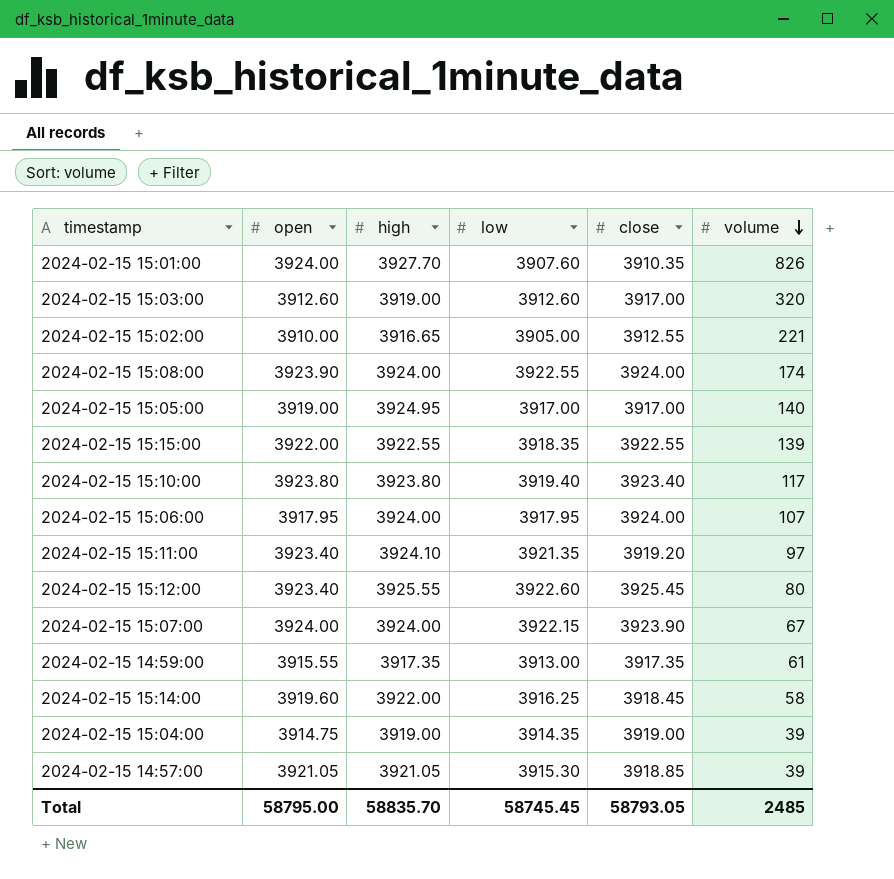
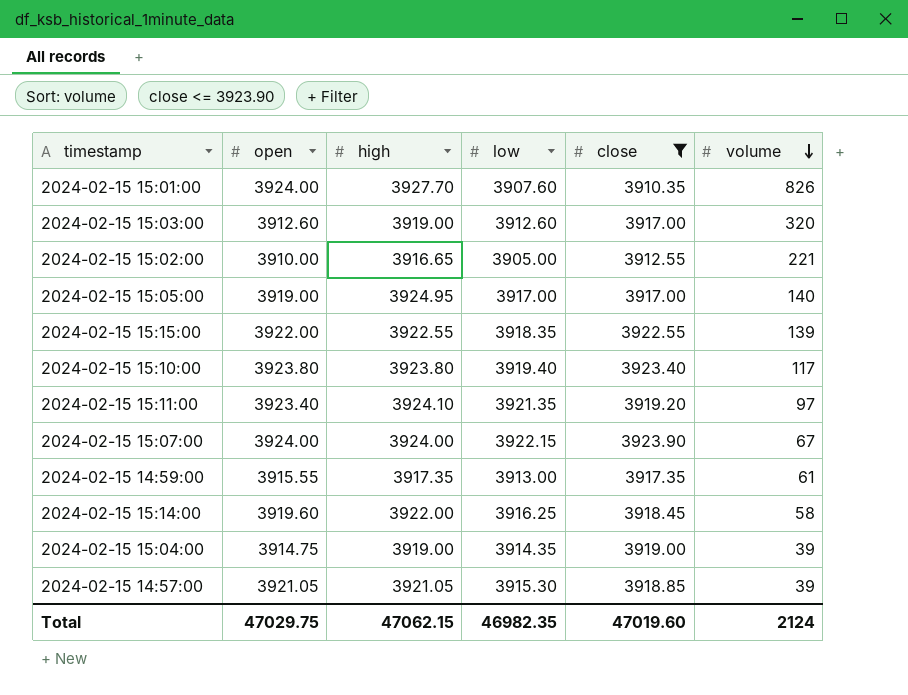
filter: none -> close <= 3923.90
Total | open: 58795.00 -> 47029.75
Total | high: 58835.70 -> 47062.15
Total | low: 58745.45 -> 46982.35
Total | close: 58793.05 -> 47019.60
Total | volume: 2485 -> 2124

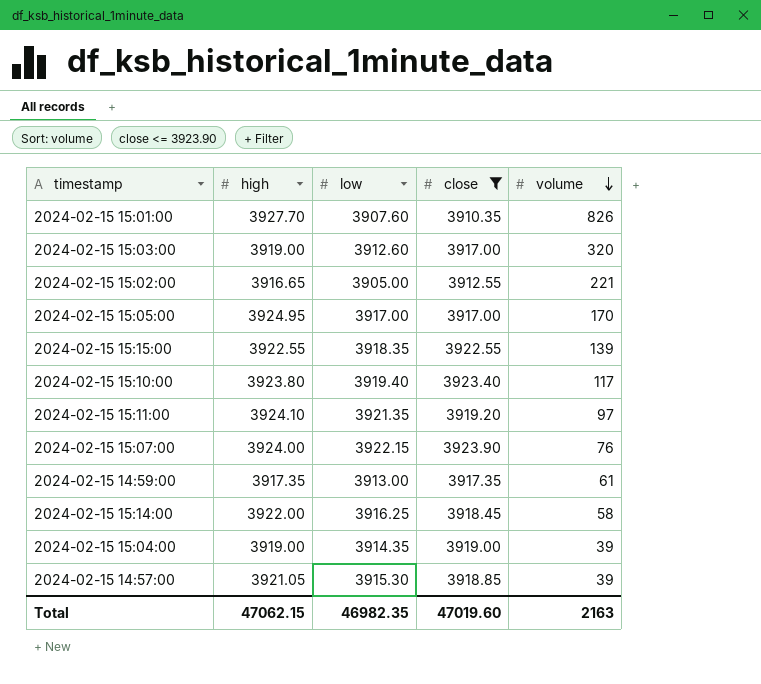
column open | position: 2 -> none
2024-02-15 15:05:00 | volume: 140 -> 170
2024-02-15 15:07:00 | volume: 67 -> 76
Total | volume: 2124 -> 2163

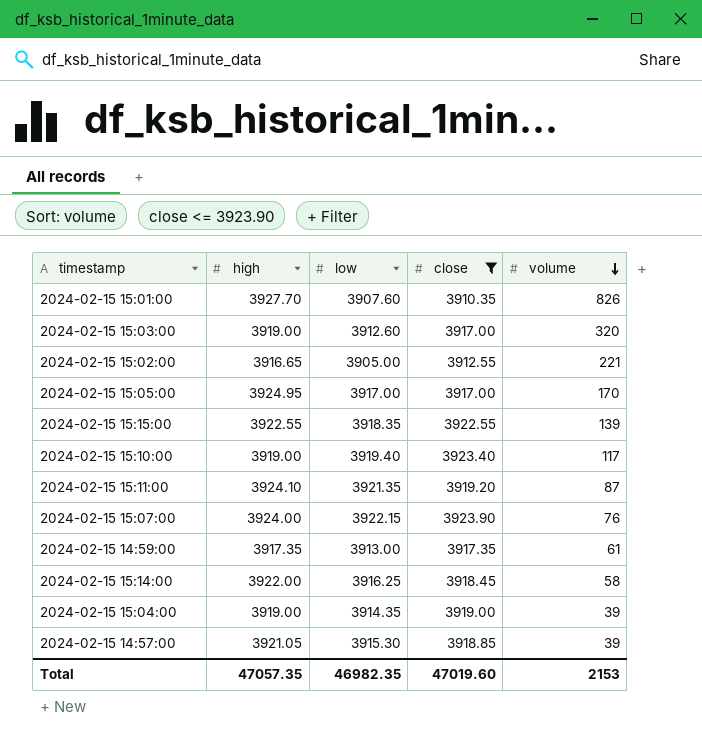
2024-02-15 15:10:00 | high: 3923.80 -> 3919.00
2024-02-15 15:11:00 | volume: 97 -> 87
Total | high: 47062.15 -> 47057.35
Total | volume: 2163 -> 2153

